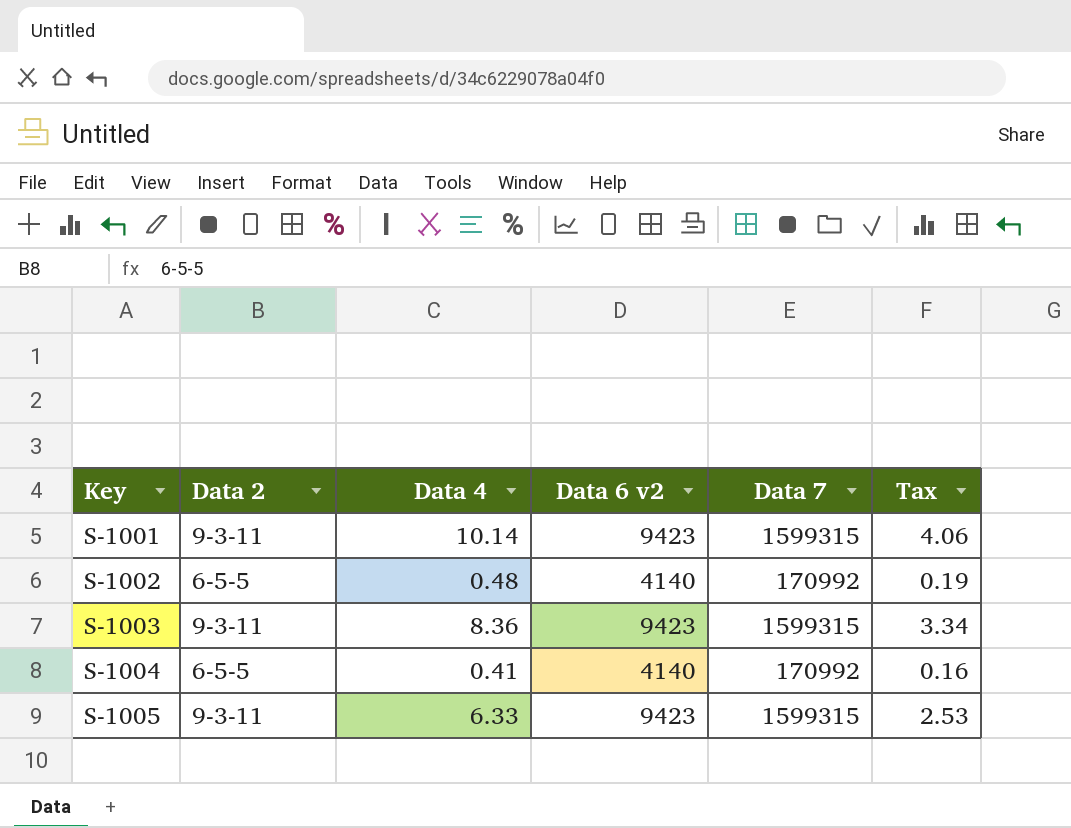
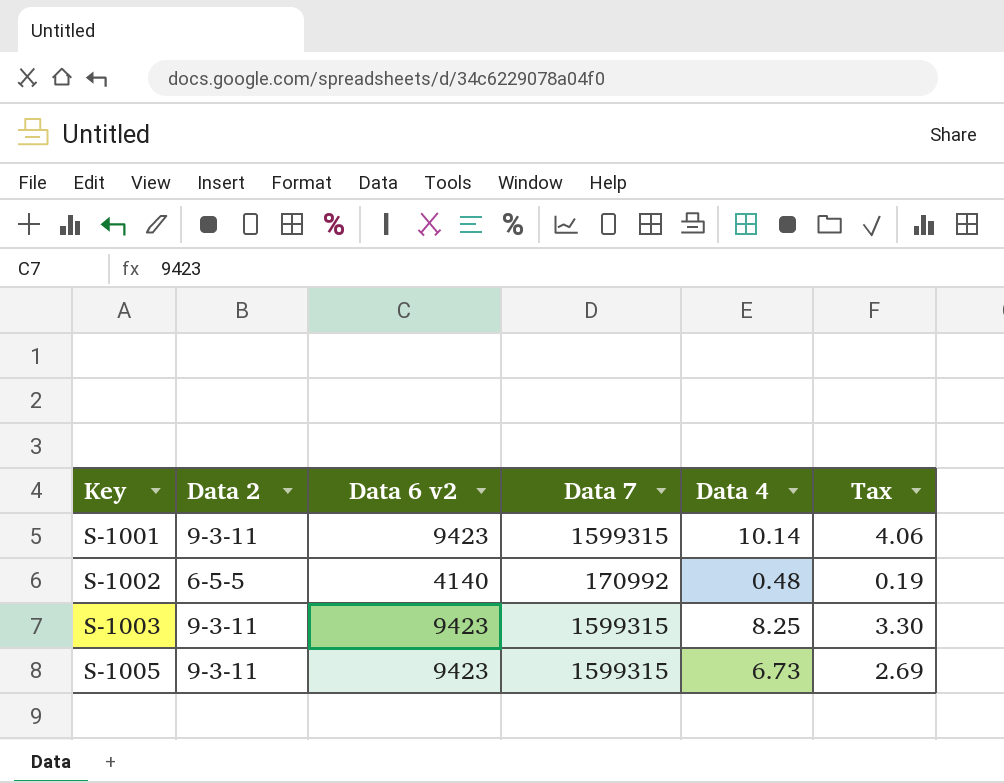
column Data 4 | position: 3 -> 5
row S-1004: 6-5-5 | 0.41 | 4140 | 170992 | 0.16 -> none
S-1003 | Data 4: 8.36 -> 8.25
S-1003 | Tax: 3.34 -> 3.30
S-1005 | Data 4: 6.33 -> 6.73
S-1005 | Tax: 2.53 -> 2.69

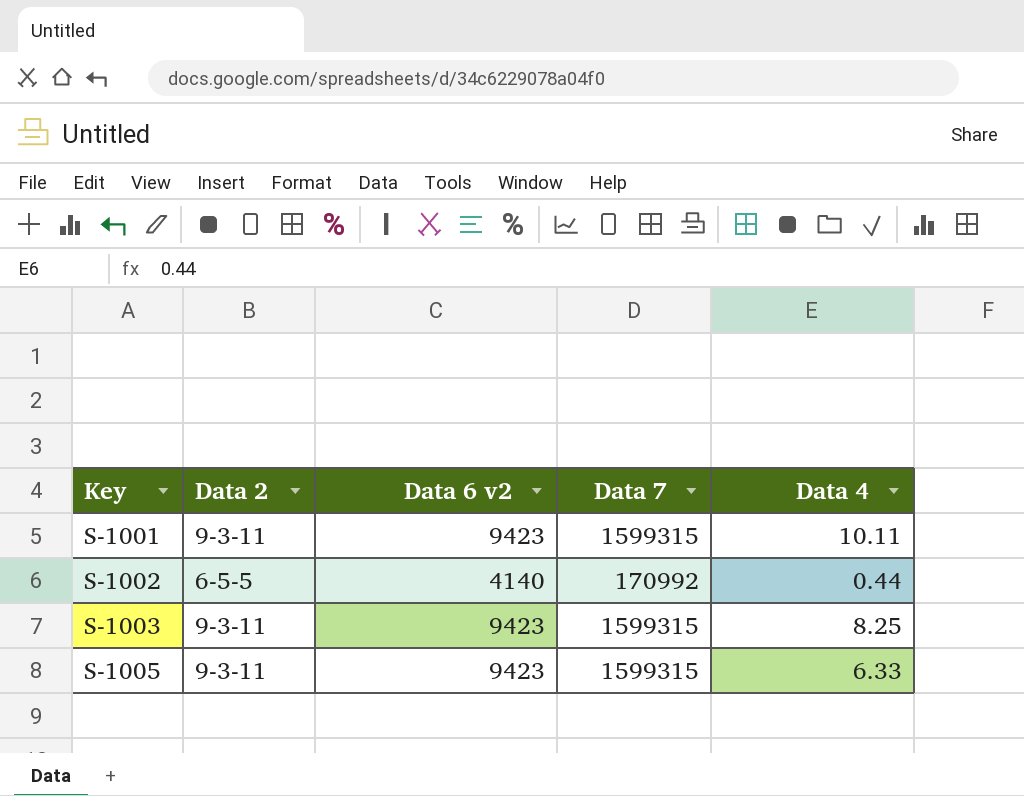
column Tax | formula: [Data 4] * 0.4 -> none
S-1001 | Data 4: 10.14 -> 10.11
S-1002 | Data 4: 0.48 -> 0.44
S-1005 | Data 4: 6.73 -> 6.33

